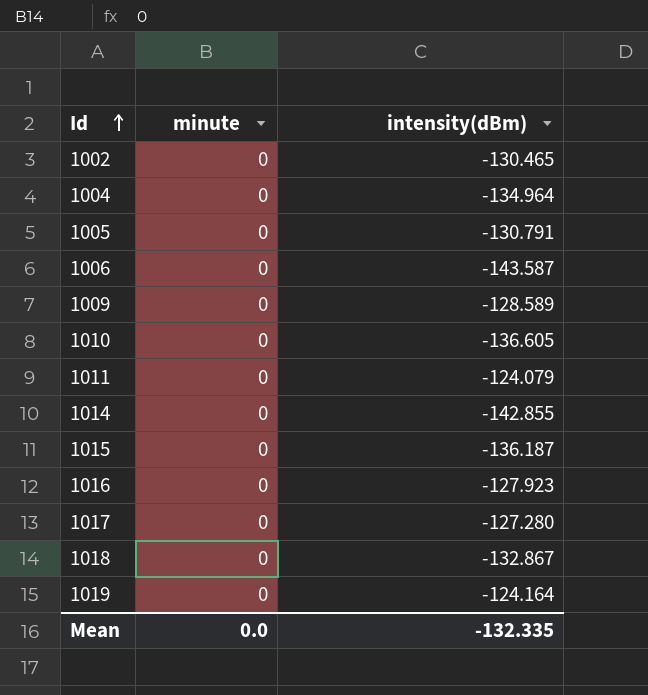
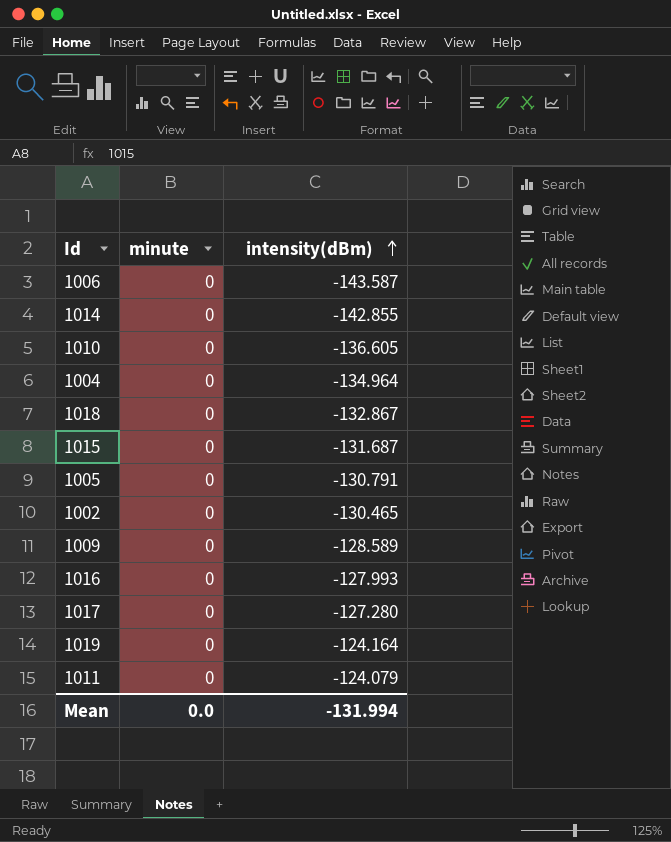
row order: Id ascending -> intensity(dBm) ascending
1015 | intensity(dBm): -136.187 -> -131.687
1016 | intensity(dBm): -127.923 -> -127.993
Mean | intensity(dBm): -132.335 -> -131.994

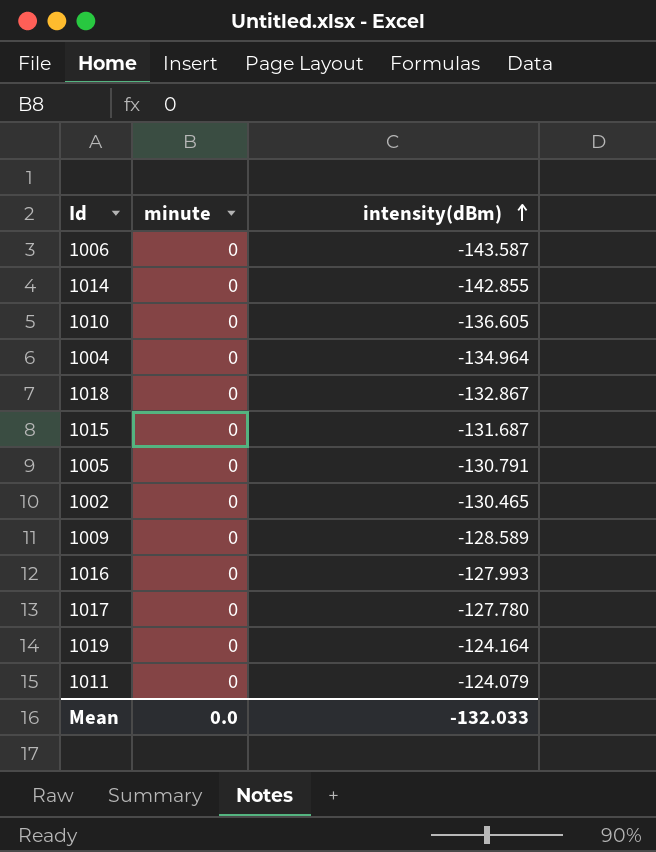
1017 | intensity(dBm): -127.280 -> -127.780
Mean | intensity(dBm): -131.994 -> -132.033

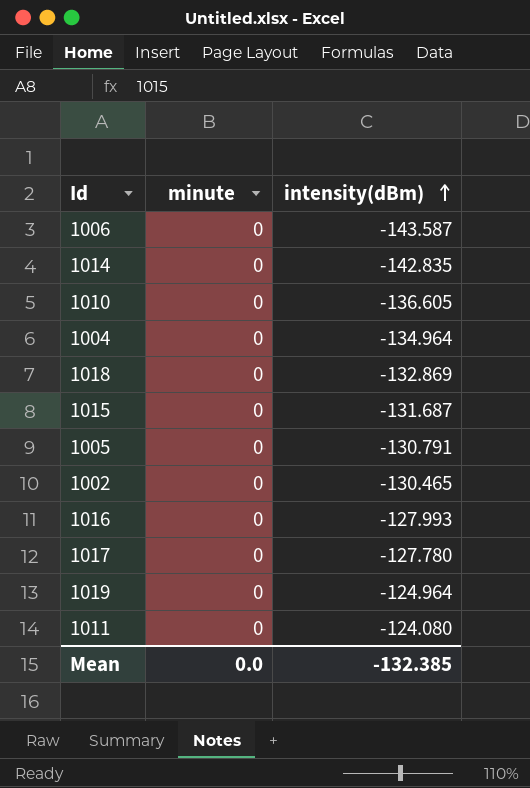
row 1009: 0 | -128.589 -> none
1014 | intensity(dBm): -142.855 -> -142.835
1018 | intensity(dBm): -132.867 -> -132.869
1019 | intensity(dBm): -124.164 -> -124.964
1011 | intensity(dBm): -124.079 -> -124.080
Mean | intensity(dBm): -132.033 -> -132.385

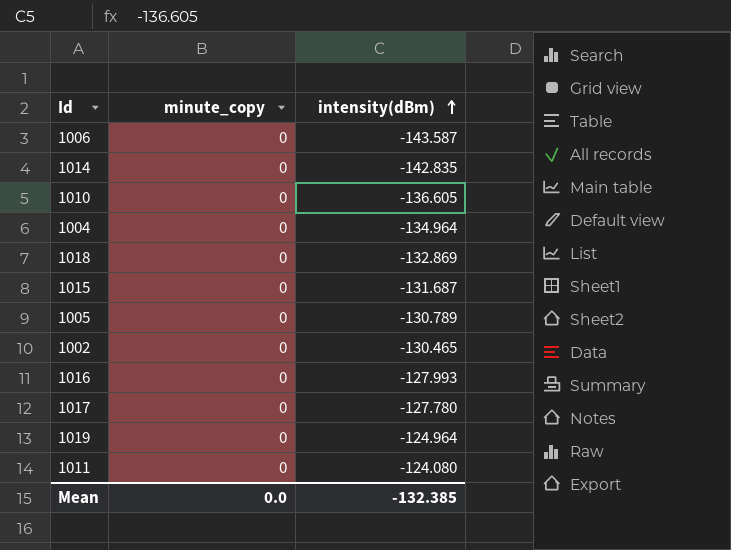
column name: minute -> minute_copy
1005 | intensity(dBm): -130.791 -> -130.789

